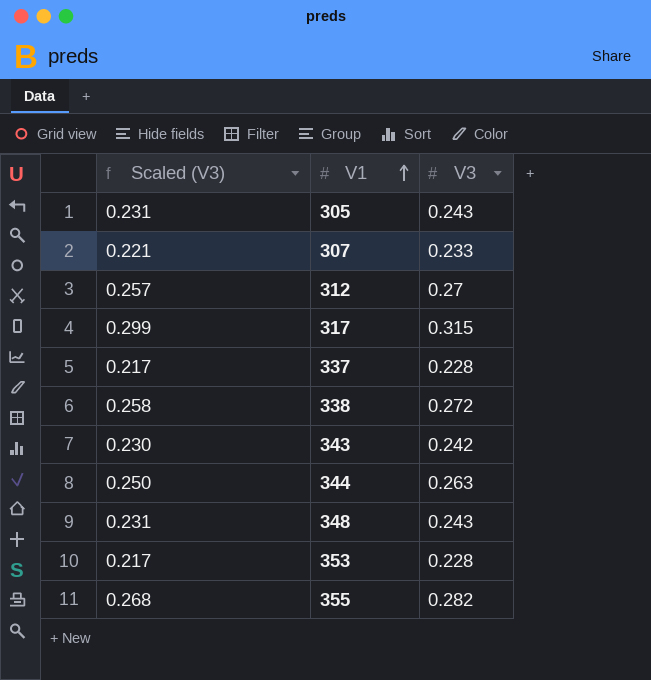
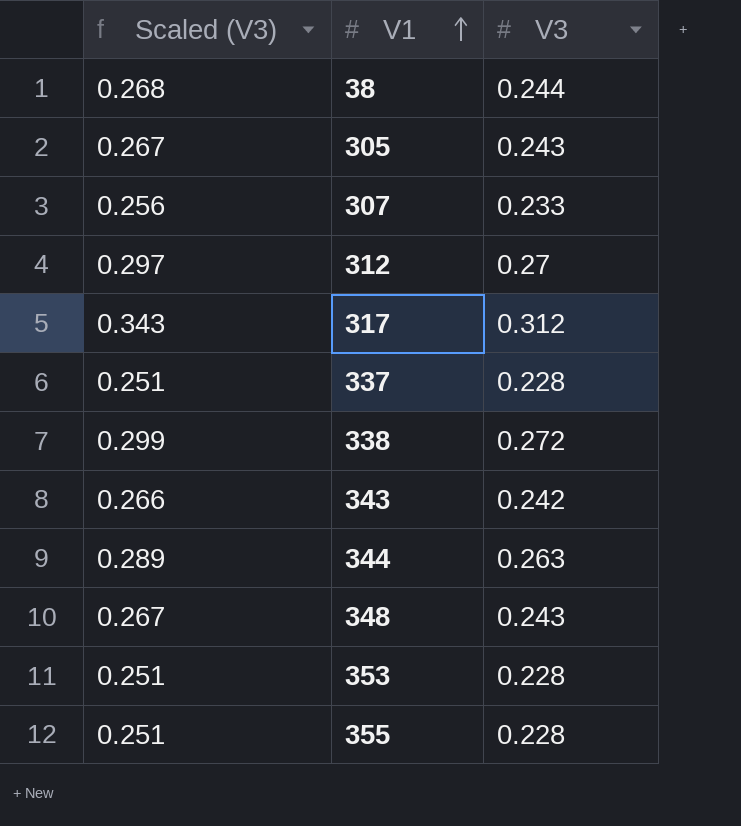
column Scaled (V3) | formula: [V3] * 0.95 -> [V3] * 1.1
row 38: none -> 0.268 | 0.244
317 | V3: 0.315 -> 0.312
355 | V3: 0.282 -> 0.228

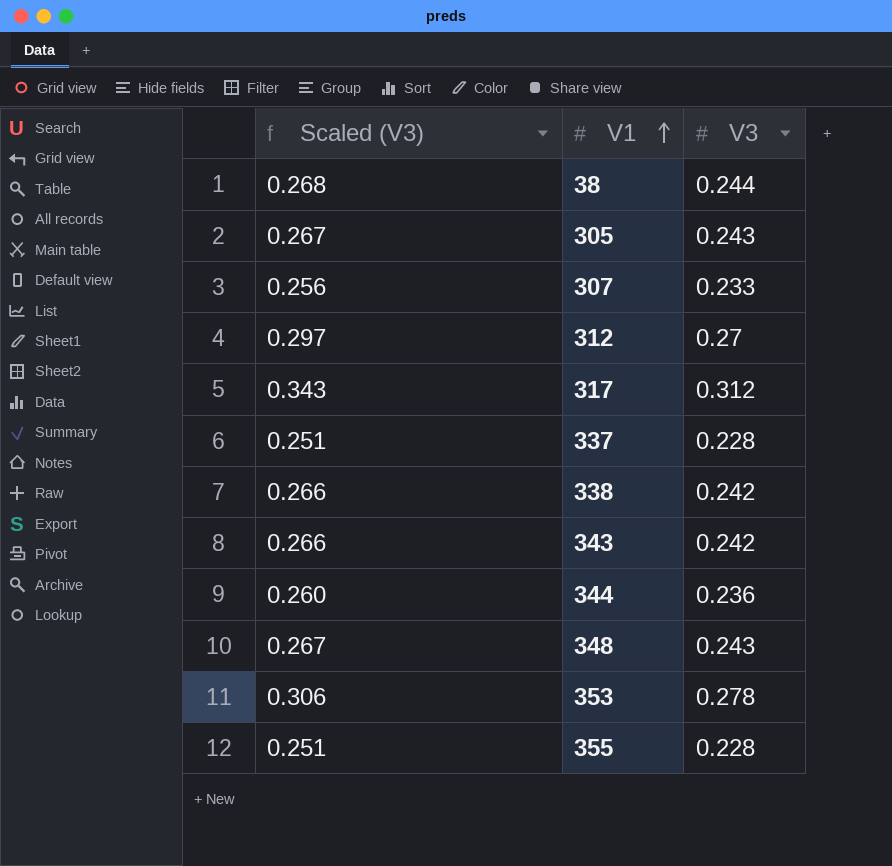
338 | Scaled (V3): 0.299 -> 0.266
338 | V3: 0.272 -> 0.242
344 | Scaled (V3): 0.289 -> 0.260
344 | V3: 0.263 -> 0.236
353 | Scaled (V3): 0.251 -> 0.306
353 | V3: 0.228 -> 0.278

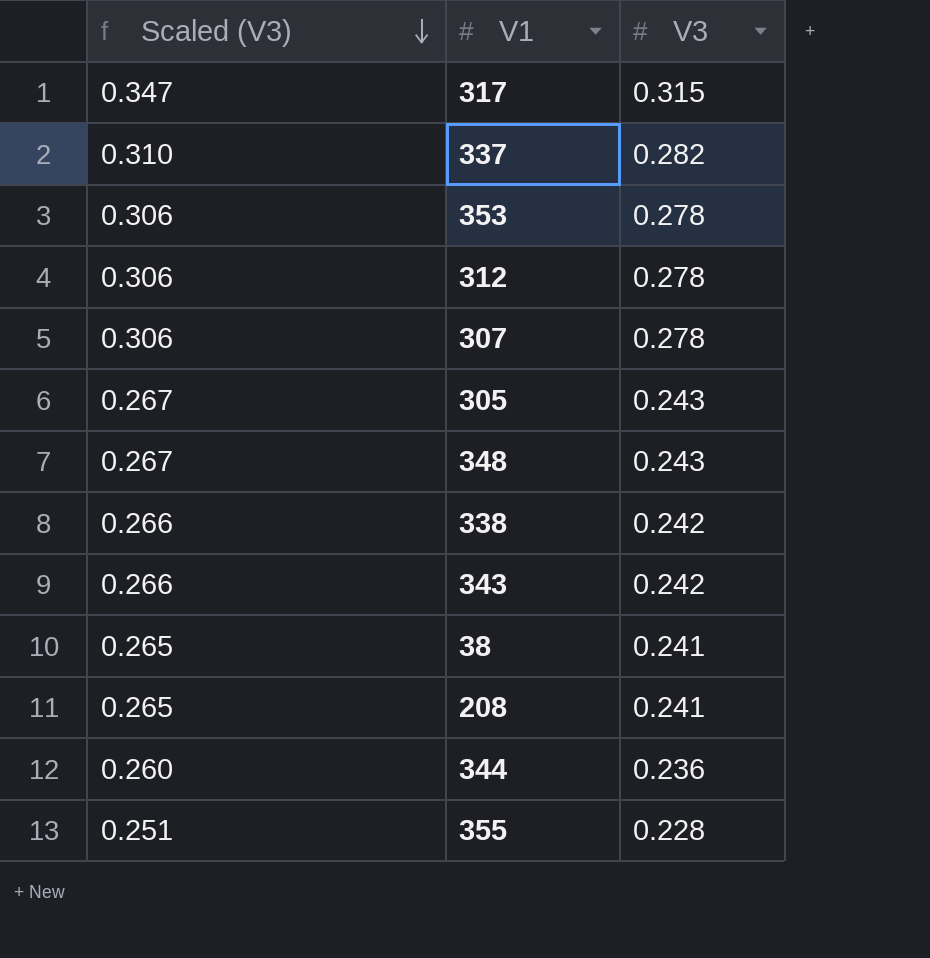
row order: V1 ascending -> Scaled (V3) descending
317 | Scaled (V3): 0.343 -> 0.347
317 | V3: 0.312 -> 0.315
337 | Scaled (V3): 0.251 -> 0.310
337 | V3: 0.228 -> 0.282
312 | Scaled (V3): 0.297 -> 0.306
312 | V3: 0.27 -> 0.278
307 | Scaled (V3): 0.256 -> 0.306
307 | V3: 0.233 -> 0.278
38 | Scaled (V3): 0.268 -> 0.265
38 | V3: 0.244 -> 0.241
row 208: none -> 0.265 | 0.241

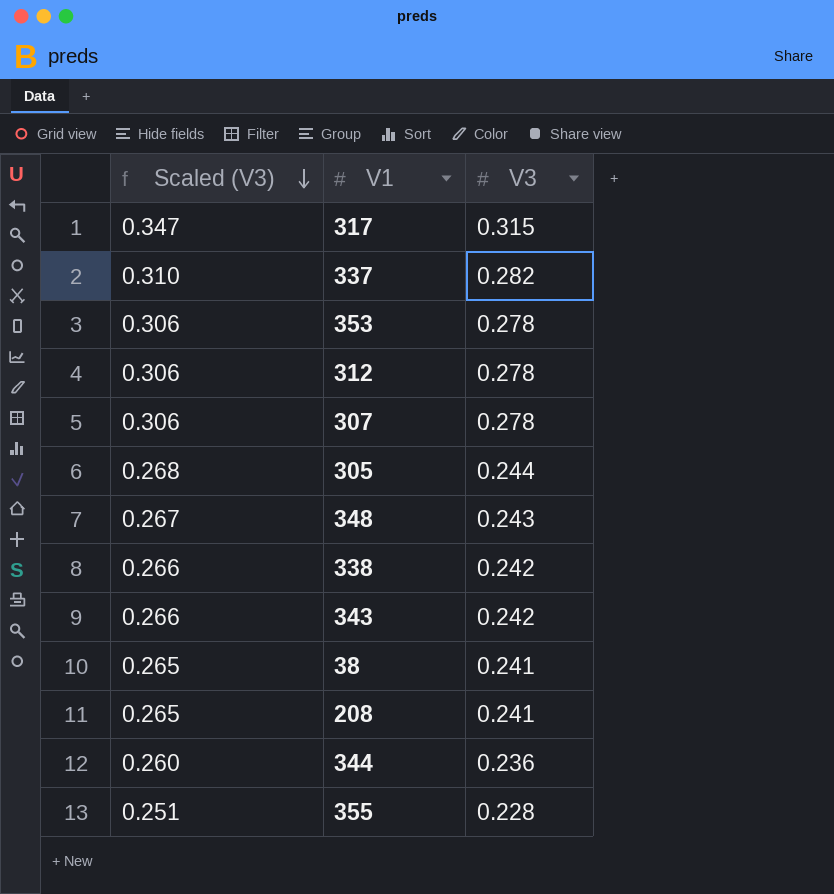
305 | Scaled (V3): 0.267 -> 0.268
305 | V3: 0.243 -> 0.244

